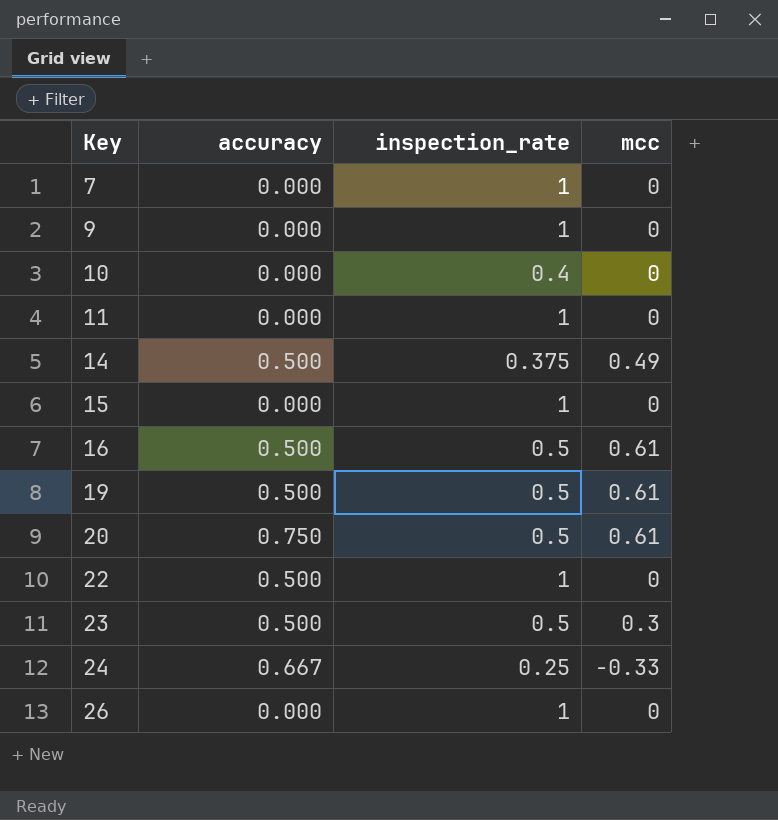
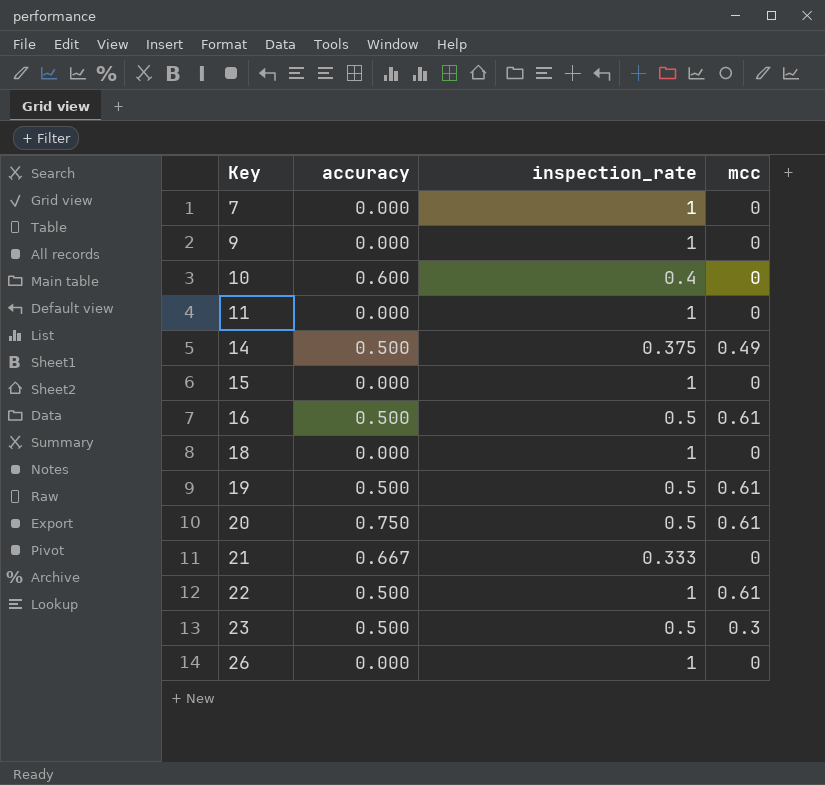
row 24: 0.667 | 0.25 | -0.33 -> none
10 | accuracy: 0.000 -> 0.600
row 18: none -> 0.000 | 1 | 0
row 21: none -> 0.667 | 0.333 | 0
22 | mcc: 0 -> 0.61

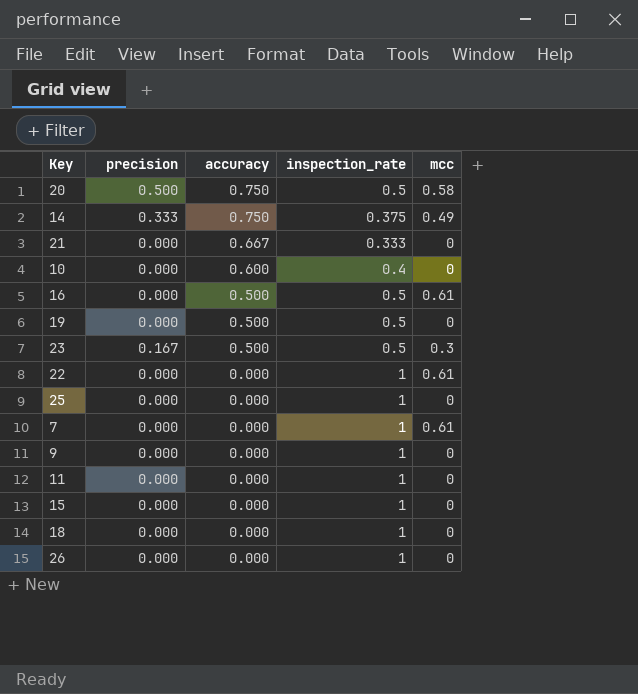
row order: Key ascending -> accuracy descending
column precision | position: none -> 2
20 | mcc: 0.61 -> 0.58
14 | accuracy: 0.500 -> 0.750
19 | mcc: 0.61 -> 0
22 | accuracy: 0.500 -> 0.000
row 25: none -> 0.000 | 0.000 | 1 | 0
7 | mcc: 0 -> 0.61

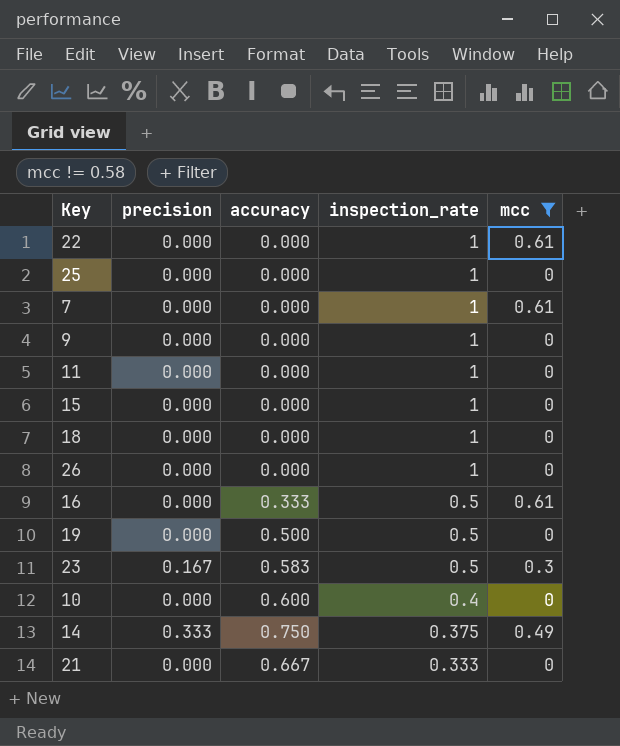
filter: none -> mcc != 0.58
row order: accuracy descending -> inspection_rate descending
16 | accuracy: 0.500 -> 0.333
23 | accuracy: 0.500 -> 0.583

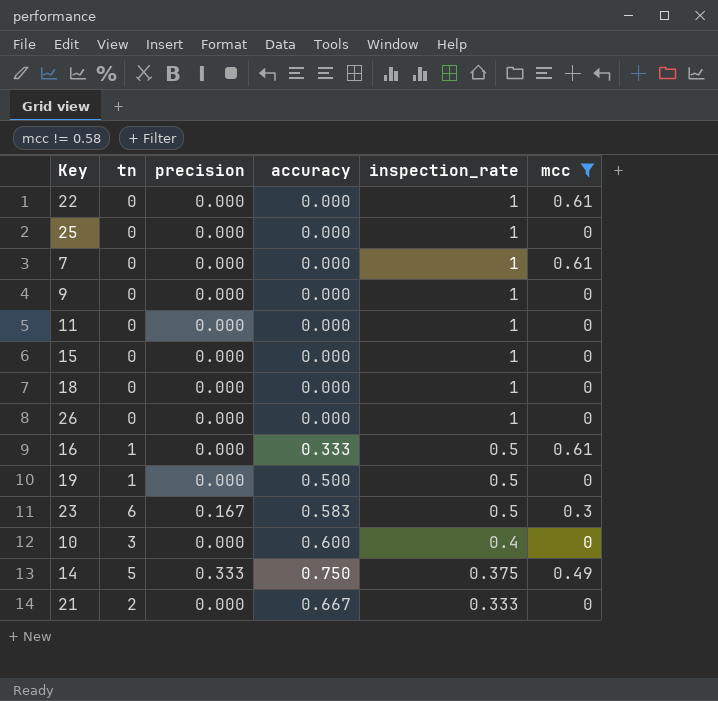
column tn | position: none -> 2

